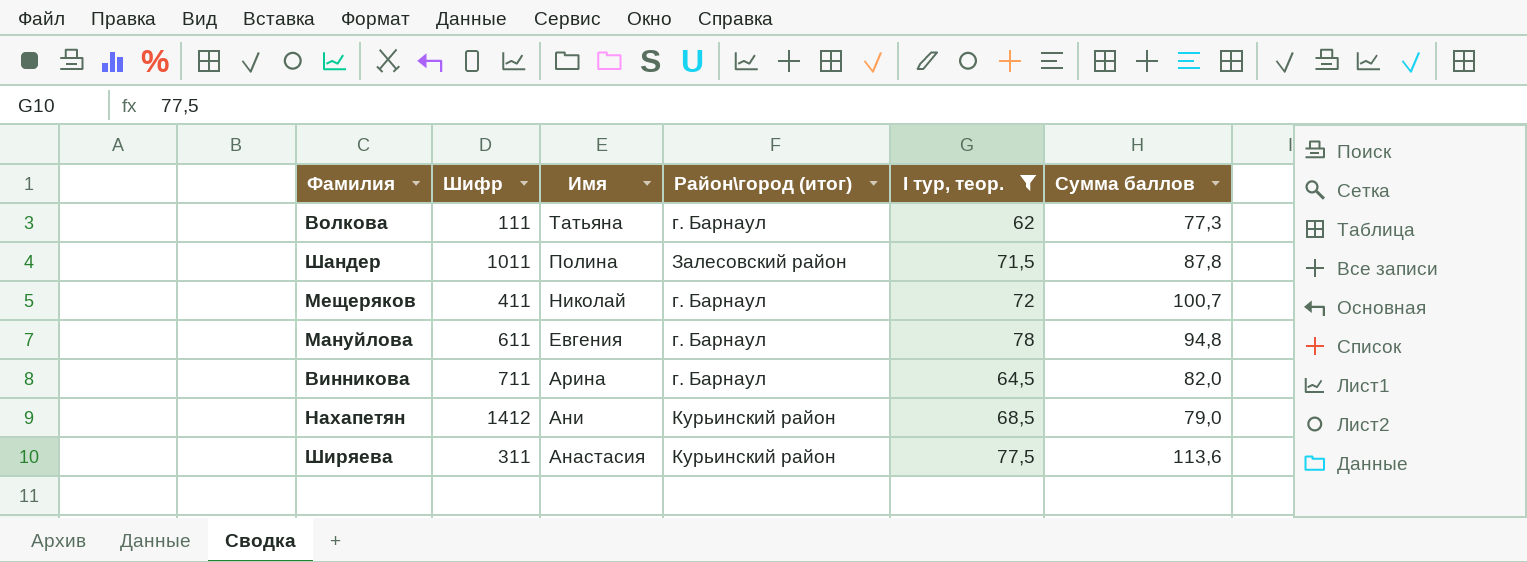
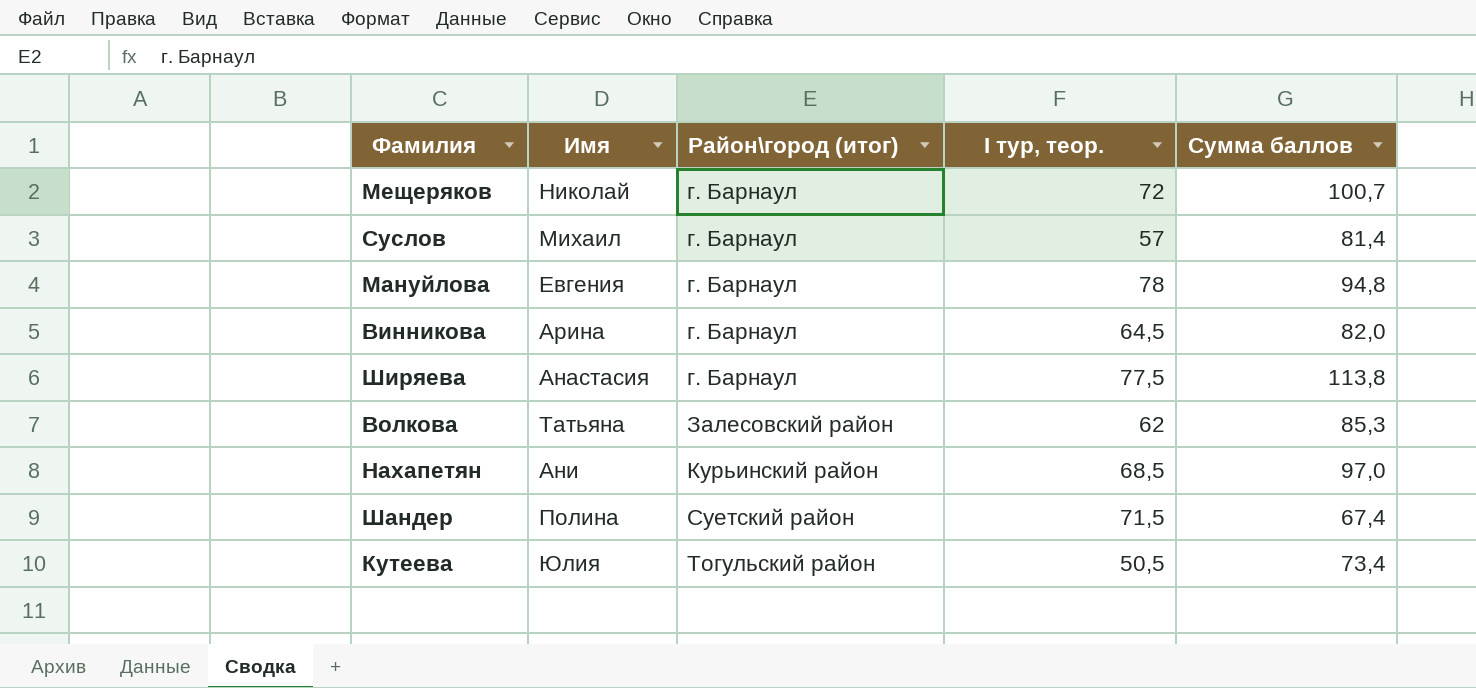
filter: I тур, теор. >= 62 -> none
row order: Имя descending -> Район\город (итог) ascending
column Шифр | position: 2 -> none
Ширяева | Район\город (итог): Курьинский район -> г. Барнаул
Ширяева | Сумма баллов: 113,6 -> 113,8
Волкова | Район\город (итог): г. Барнаул -> Залесовский район
Волкова | Сумма баллов: 77,3 -> 85,3
Нахапетян | Сумма баллов: 79,0 -> 97,0
Шандер | Район\город (итог): Залесовский район -> Суетский район
Шандер | Сумма баллов: 87,8 -> 67,4

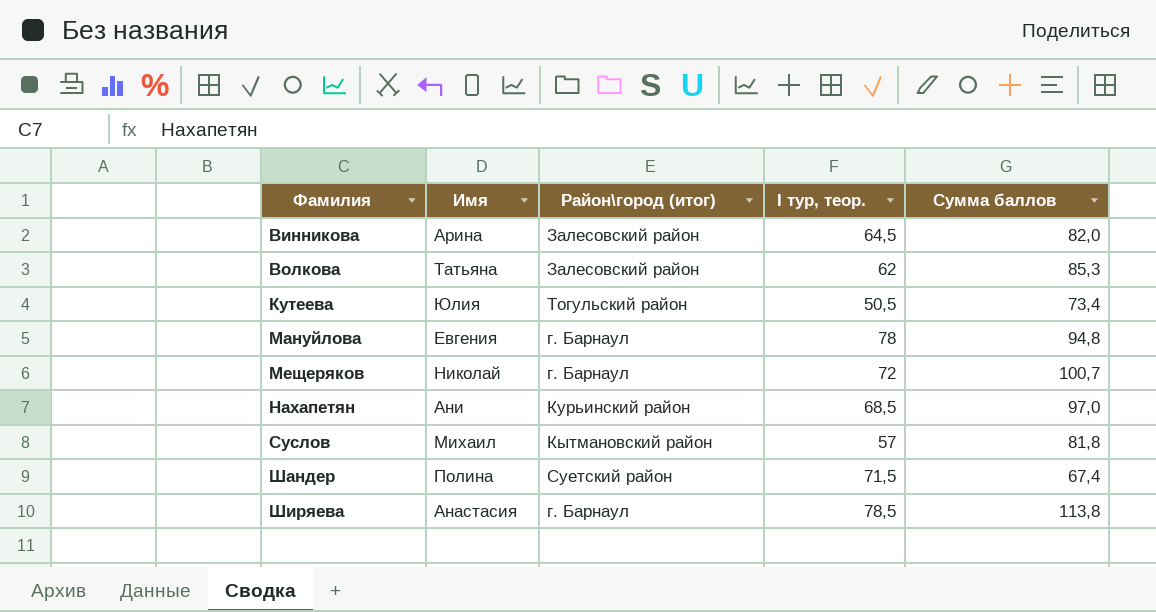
row order: Район\город (итог) ascending -> Фамилия ascending
Винникова | Район\город (итог): г. Барнаул -> Залесовский район
Суслов | Район\город (итог): г. Барнаул -> Кытмановский район
Суслов | Сумма баллов: 81,4 -> 81,8
Ширяева | I тур, теор.: 77,5 -> 78,5

